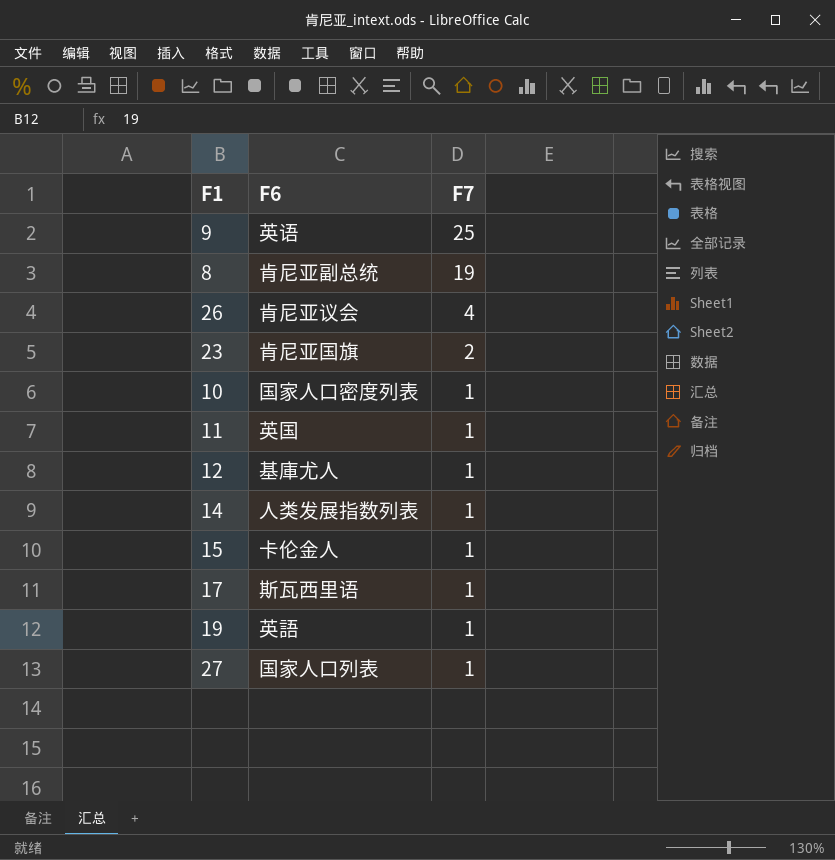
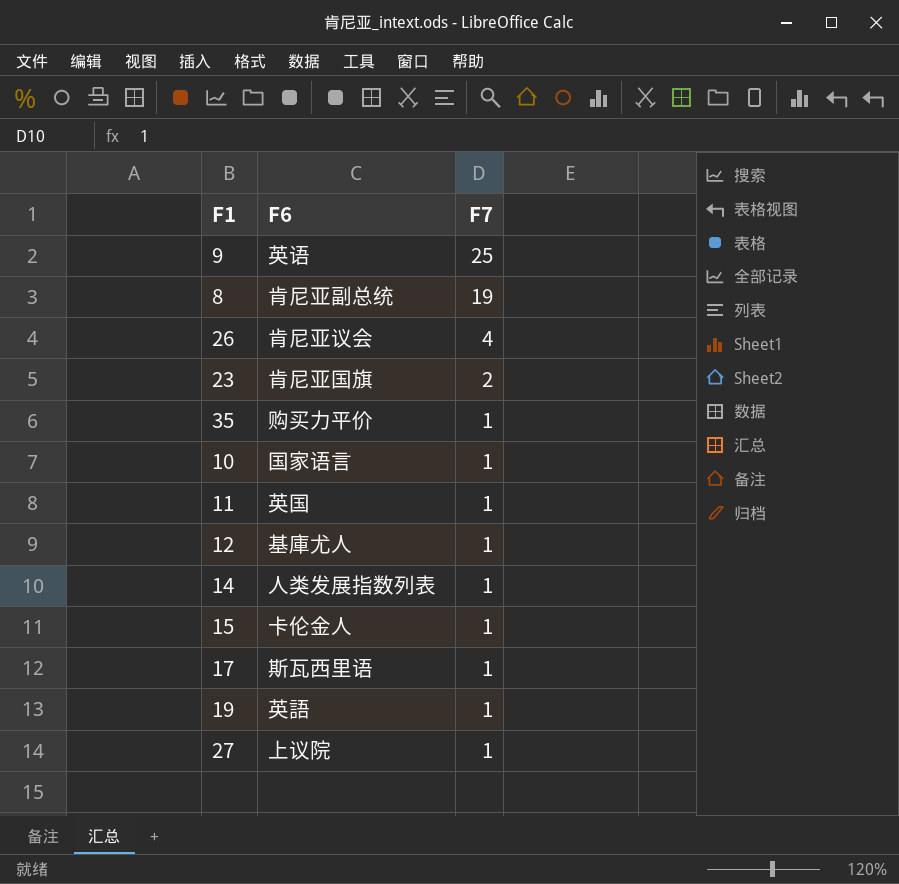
row 35: none -> 购买力平价 | 1
10 | F6: 国家人口密度列表 -> 国家语言
27 | F6: 国家人口列表 -> 上议院

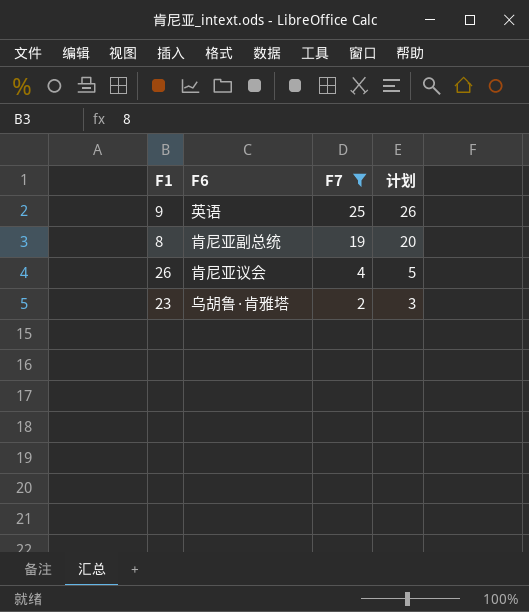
filter: none -> F7 != 1
column 计划 | formula: none -> [F7] + 1
23 | F6: 肯尼亚国旗 -> 乌胡鲁·肯雅塔

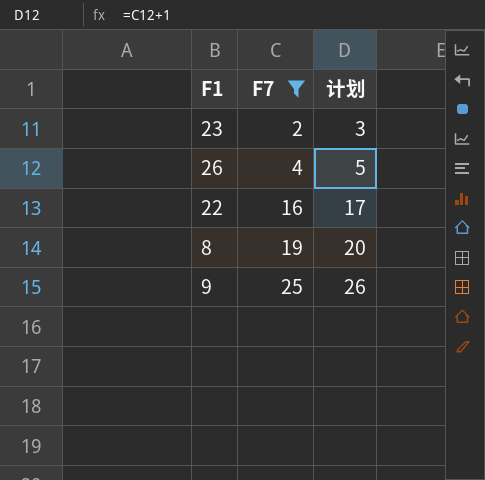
row order: F7 descending -> F7 ascending
column F6 | position: 2 -> none
row 22: none -> 16 | 17

